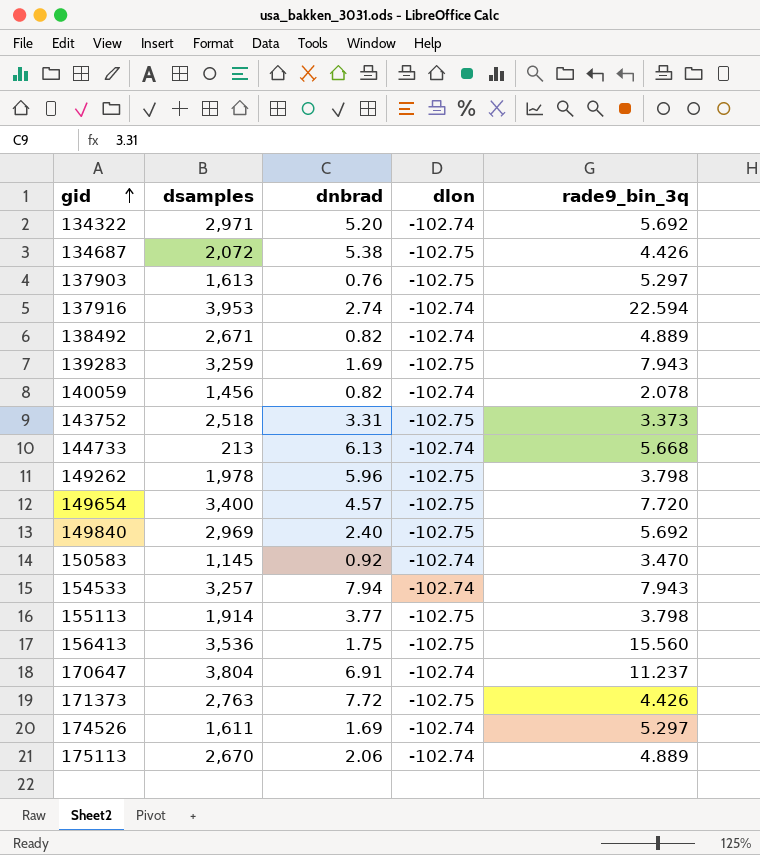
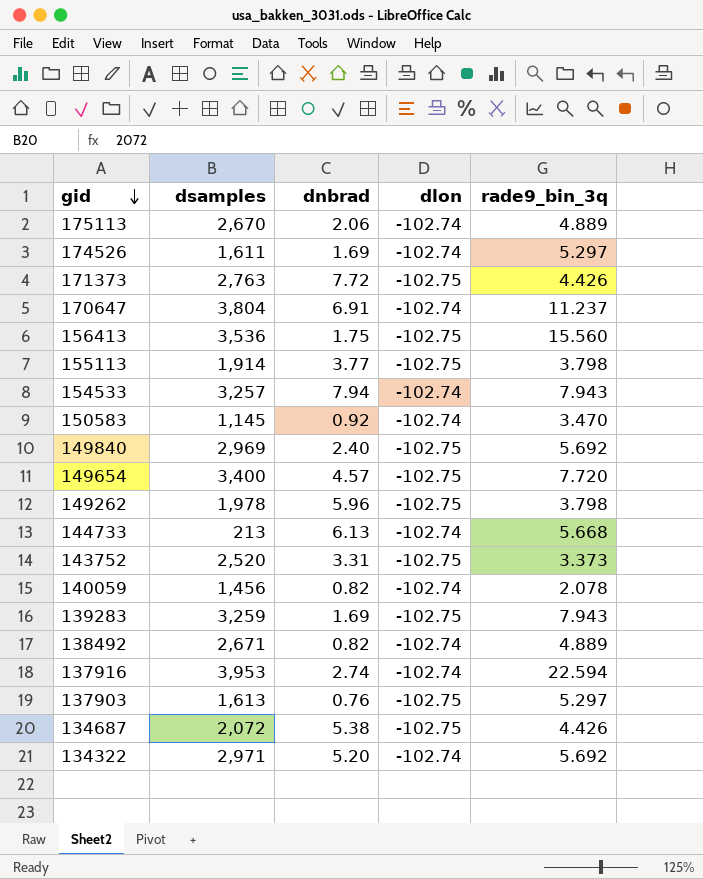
row order: gid ascending -> gid descending
143752 | dsamples: 2,518 -> 2,520

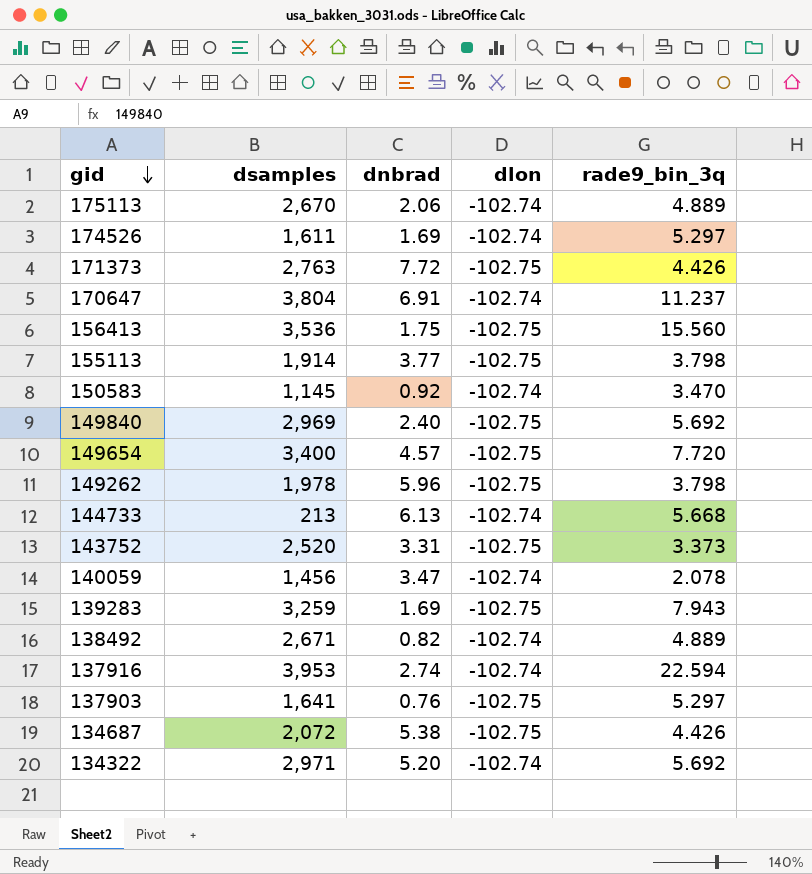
row 154533: 3,257 | 7.94 | -102.74 | 7.943 -> none
140059 | dnbrad: 0.82 -> 3.47
137903 | dsamples: 1,613 -> 1,641

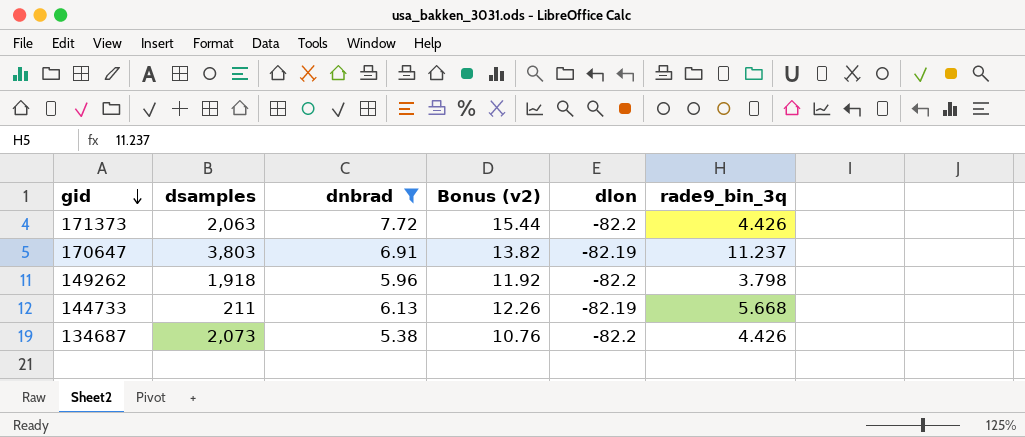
filter: none -> dnbrad >= 5.38
column Bonus (v2) | formula: none -> [dnbrad] * 2
171373 | dsamples: 2,763 -> 2,063
171373 | dlon: -102.75 -> -82.2
170647 | dsamples: 3,804 -> 3,803
170647 | dlon: -102.74 -> -82.19
149262 | dsamples: 1,978 -> 1,918
149262 | dlon: -102.75 -> -82.2
144733 | dsamples: 213 -> 211
144733 | dlon: -102.74 -> -82.19
134687 | dsamples: 2,072 -> 2,073
134687 | dlon: -102.75 -> -82.2

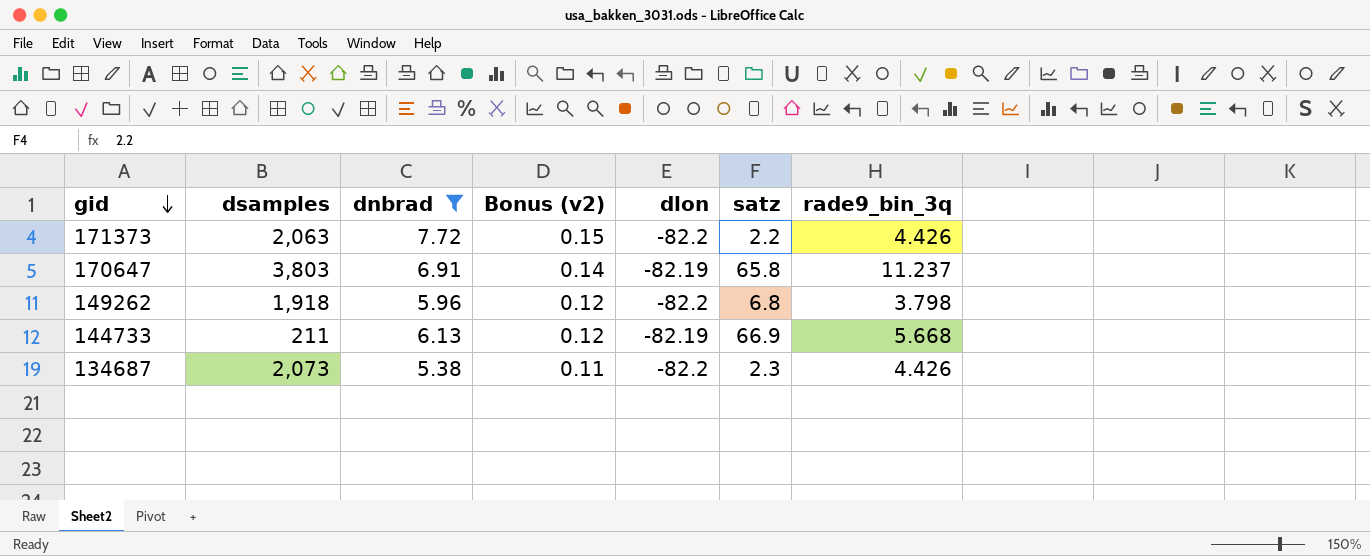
column Bonus (v2) | formula: [dnbrad] * 2 -> [dnbrad] * 0.02
column satz | position: none -> 6

